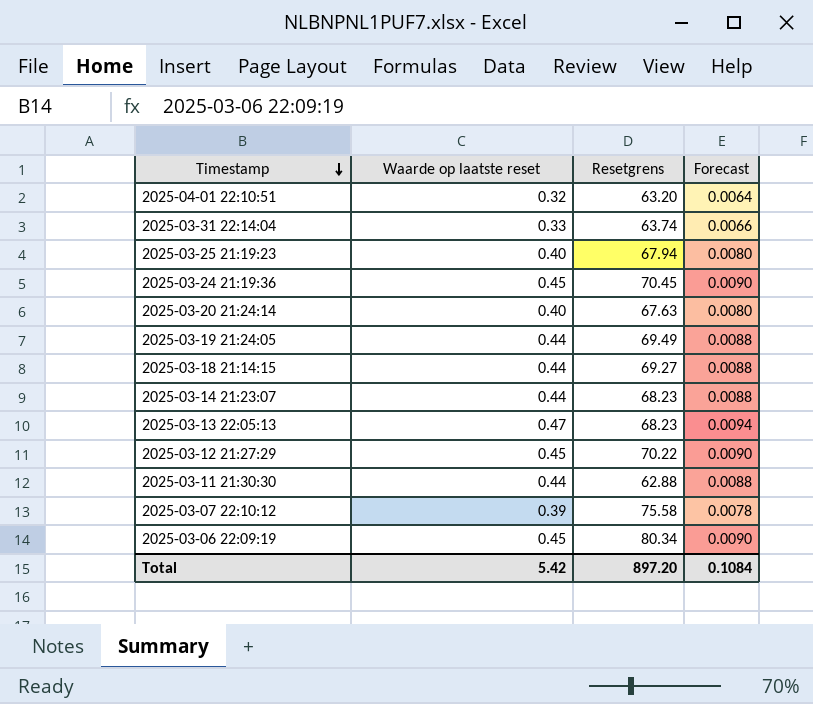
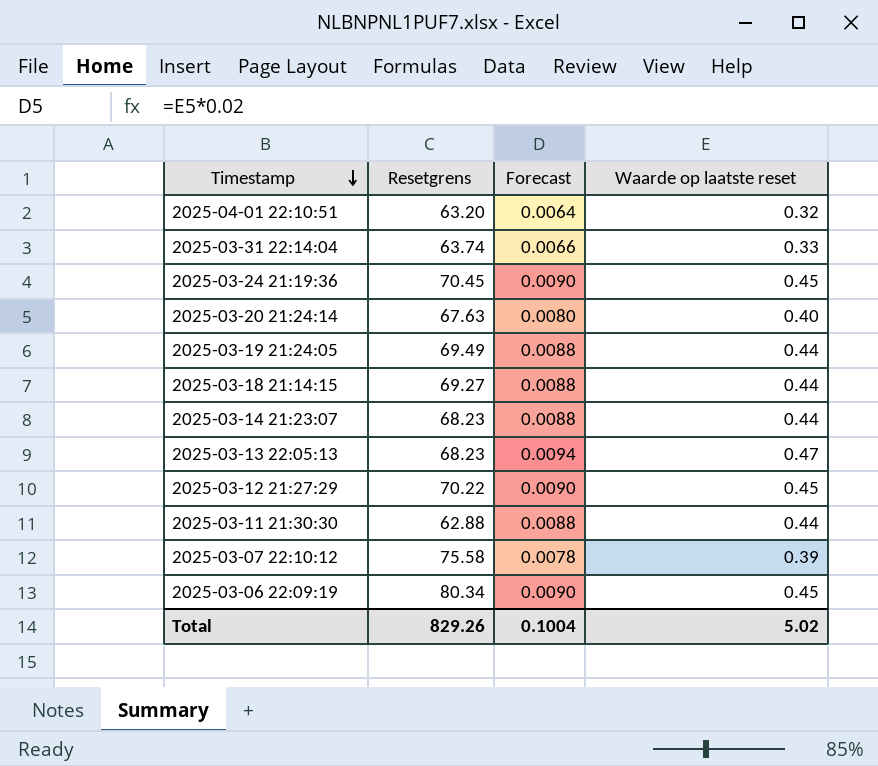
column Waarde op laatste reset | position: 2 -> 4
row 2025-03-25 21:19:23: 0.40 | 67.94 | 0.0080 -> none
Total | Resetgrens: 897.20 -> 829.26
Total | Forecast: 0.1084 -> 0.1004
Total | Waarde op laatste reset: 5.42 -> 5.02

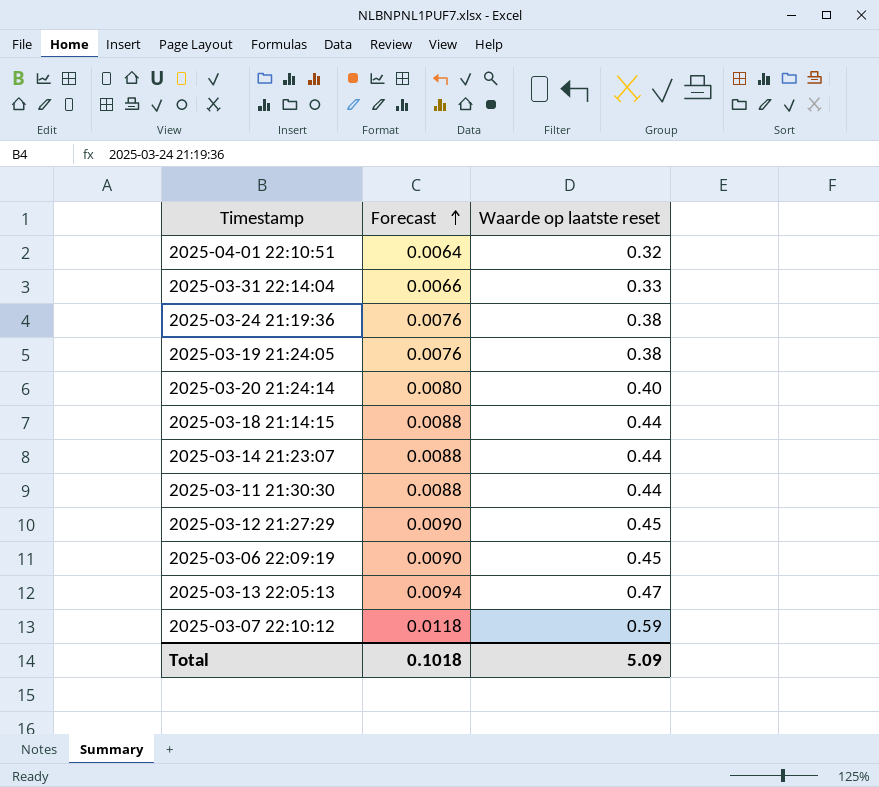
row order: Timestamp descending -> Forecast ascending
column Resetgrens | position: 2 -> none
2025-03-24 21:19:36 | Forecast: 0.0090 -> 0.0076
2025-03-24 21:19:36 | Waarde op laatste reset: 0.45 -> 0.38
2025-03-19 21:24:05 | Forecast: 0.0088 -> 0.0076
2025-03-19 21:24:05 | Waarde op laatste reset: 0.44 -> 0.38
2025-03-07 22:10:12 | Forecast: 0.0078 -> 0.0118
2025-03-07 22:10:12 | Waarde op laatste reset: 0.39 -> 0.59
Total | Forecast: 0.1004 -> 0.1018
Total | Waarde op laatste reset: 5.02 -> 5.09

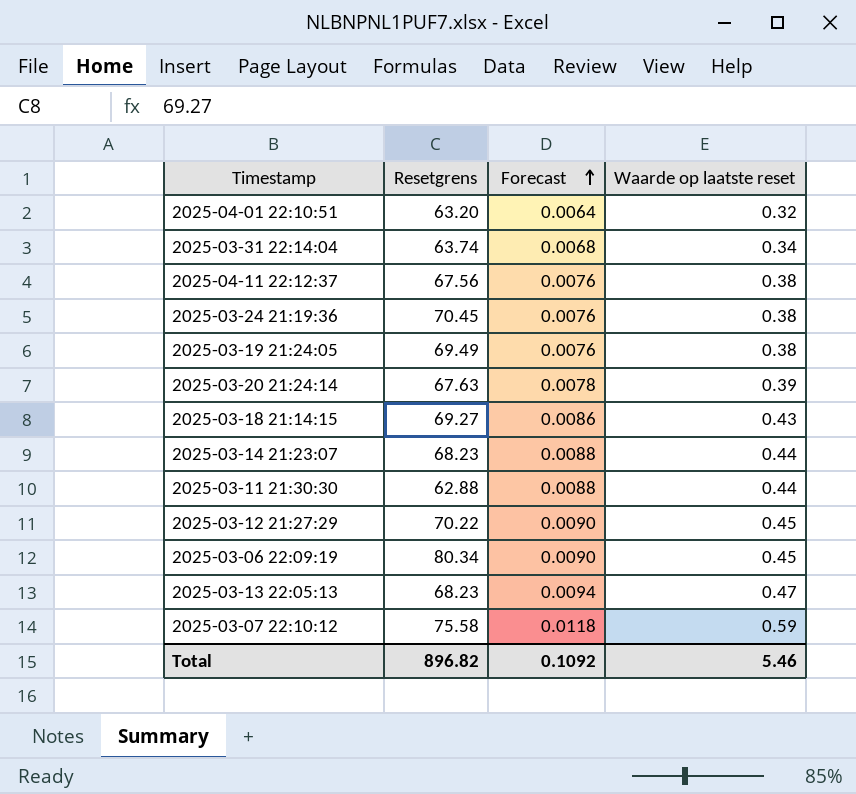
column Resetgrens | position: none -> 2
2025-03-31 22:14:04 | Forecast: 0.0066 -> 0.0068
2025-03-31 22:14:04 | Waarde op laatste reset: 0.33 -> 0.34
row 2025-04-11 22:12:37: none -> 67.56 | 0.0076 | 0.38
2025-03-20 21:24:14 | Forecast: 0.0080 -> 0.0078
2025-03-20 21:24:14 | Waarde op laatste reset: 0.40 -> 0.39
2025-03-18 21:14:15 | Forecast: 0.0088 -> 0.0086
2025-03-18 21:14:15 | Waarde op laatste reset: 0.44 -> 0.43
Total | Forecast: 0.1018 -> 0.1092
Total | Waarde op laatste reset: 5.09 -> 5.46

